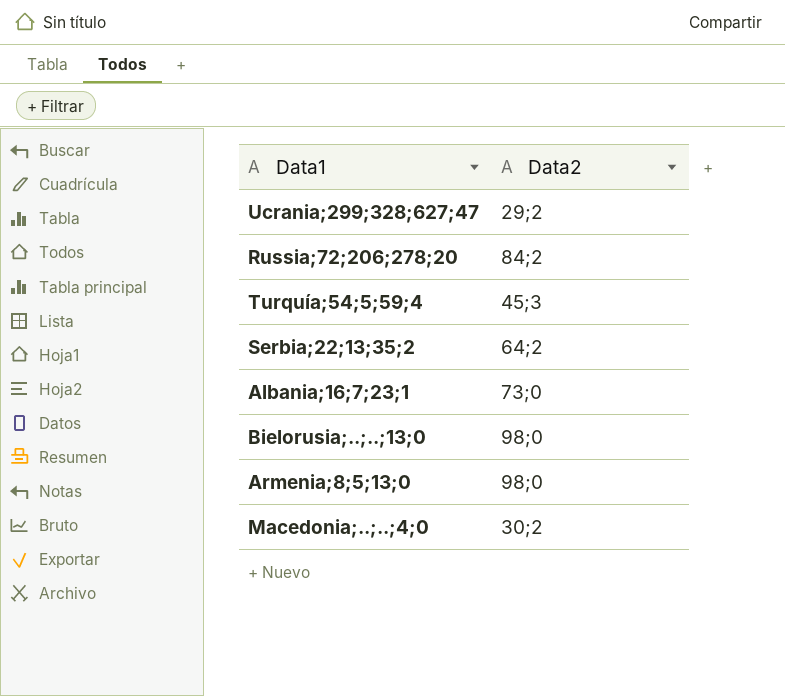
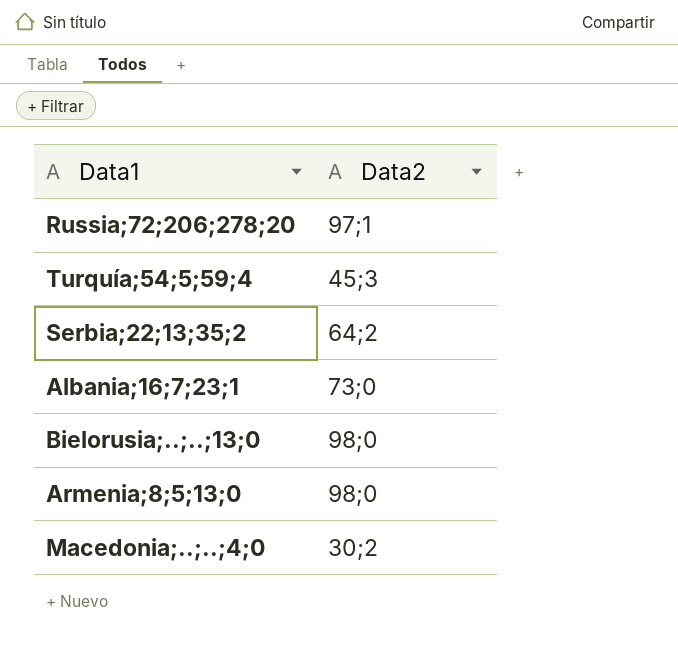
row Ucrania;299;328;627;47: 29;2 -> none
Russia;72;206;278;20 | Data2: 84;2 -> 97;1

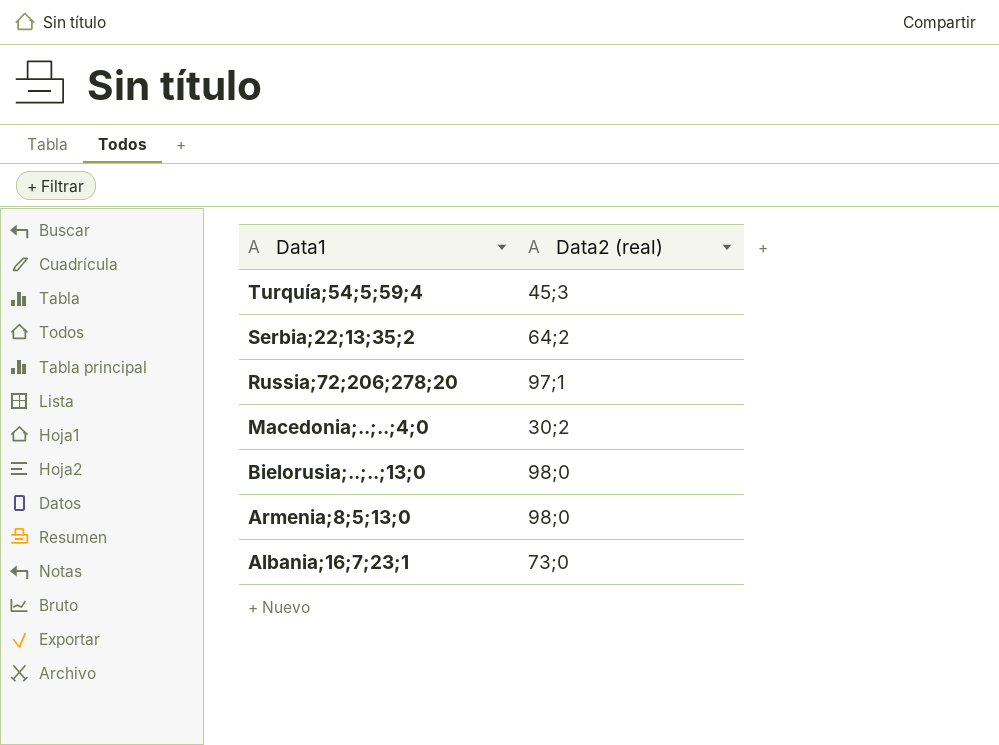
row order: none -> Data1 descending
column name: Data2 -> Data2 (real)

